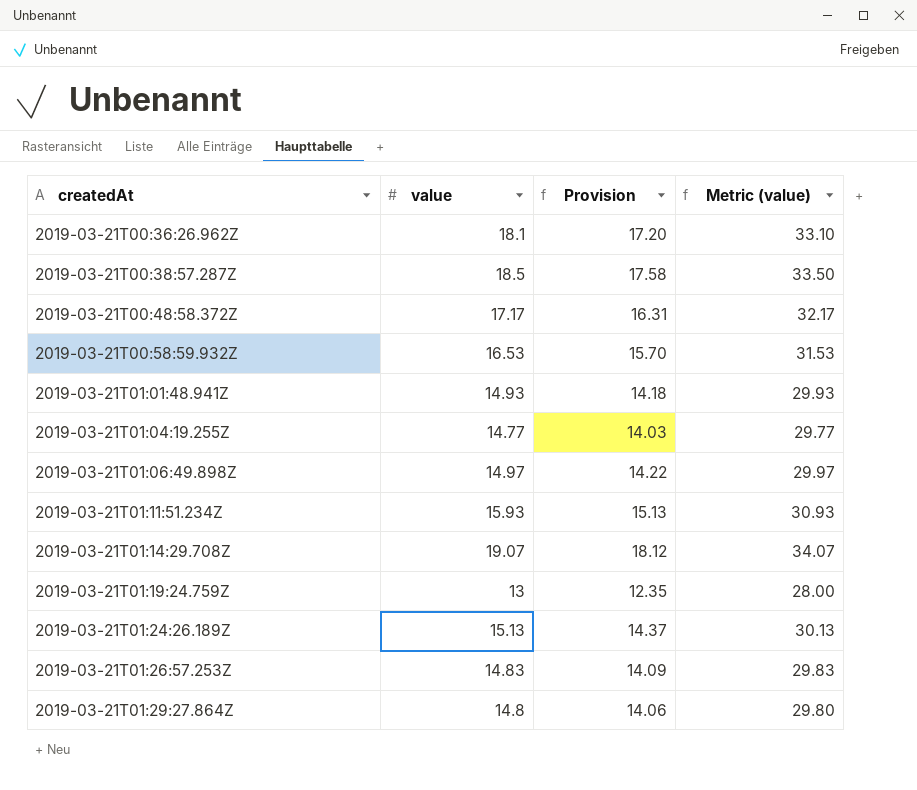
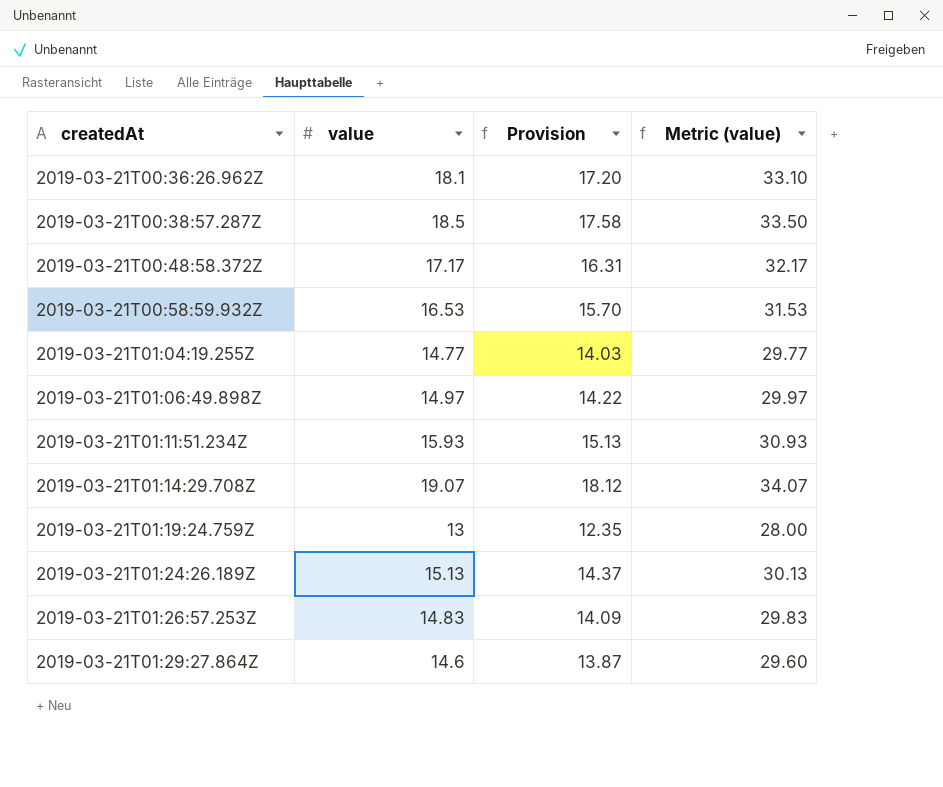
row 2019-03-21T01:01:48.941Z: 14.93 | 14.18 | 29.93 -> none
2019-03-21T01:29:27.864Z | value: 14.8 -> 14.6
2019-03-21T01:29:27.864Z | Provision: 14.06 -> 13.87
2019-03-21T01:29:27.864Z | Metric (value): 29.80 -> 29.60

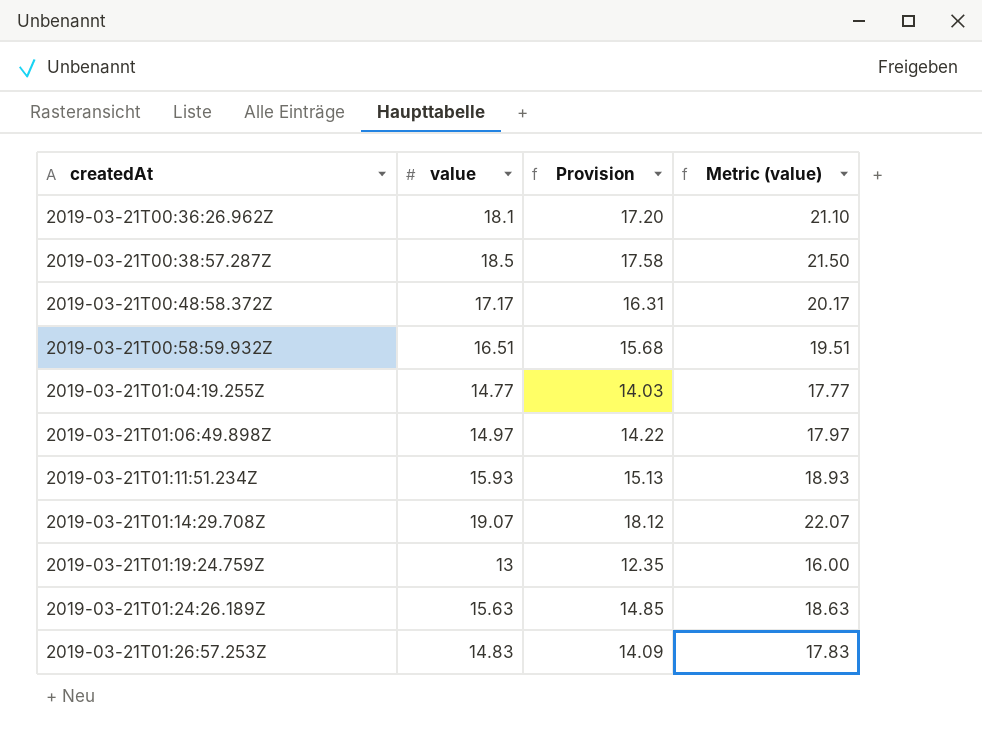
column Metric (value) | formula: [value] + 15 -> [value] + 3
row 2019-03-21T01:29:27.864Z: 14.6 | 13.87 | 29.60 -> none
2019-03-21T00:58:59.932Z | value: 16.53 -> 16.51
2019-03-21T00:58:59.932Z | Provision: 15.70 -> 15.68
2019-03-21T01:24:26.189Z | value: 15.13 -> 15.63
2019-03-21T01:24:26.189Z | Provision: 14.37 -> 14.85

